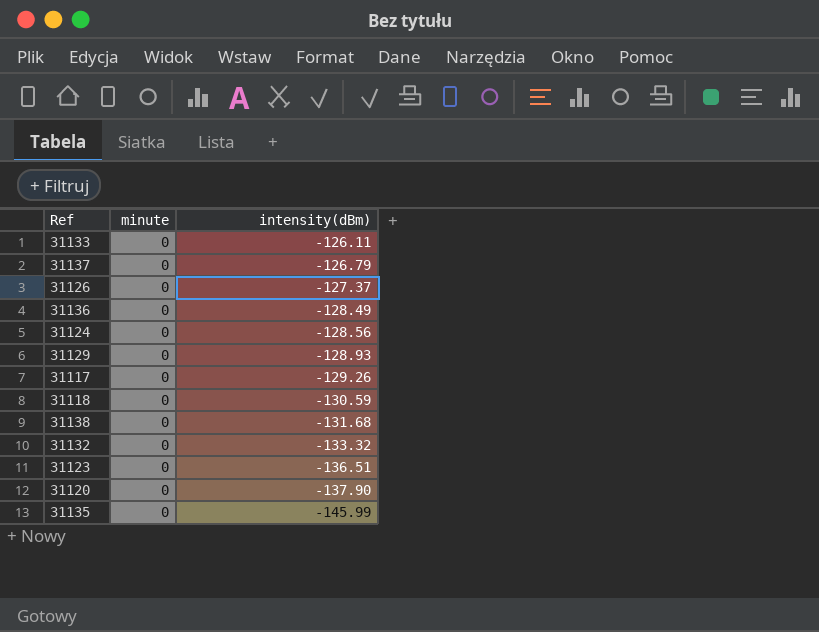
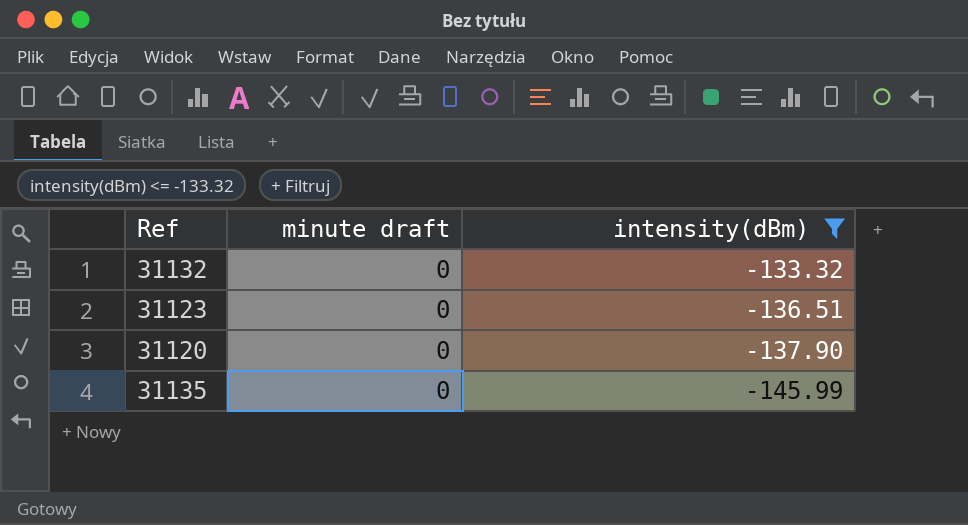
filter: none -> intensity(dBm) <= -133.32
column name: minute -> minute draft

